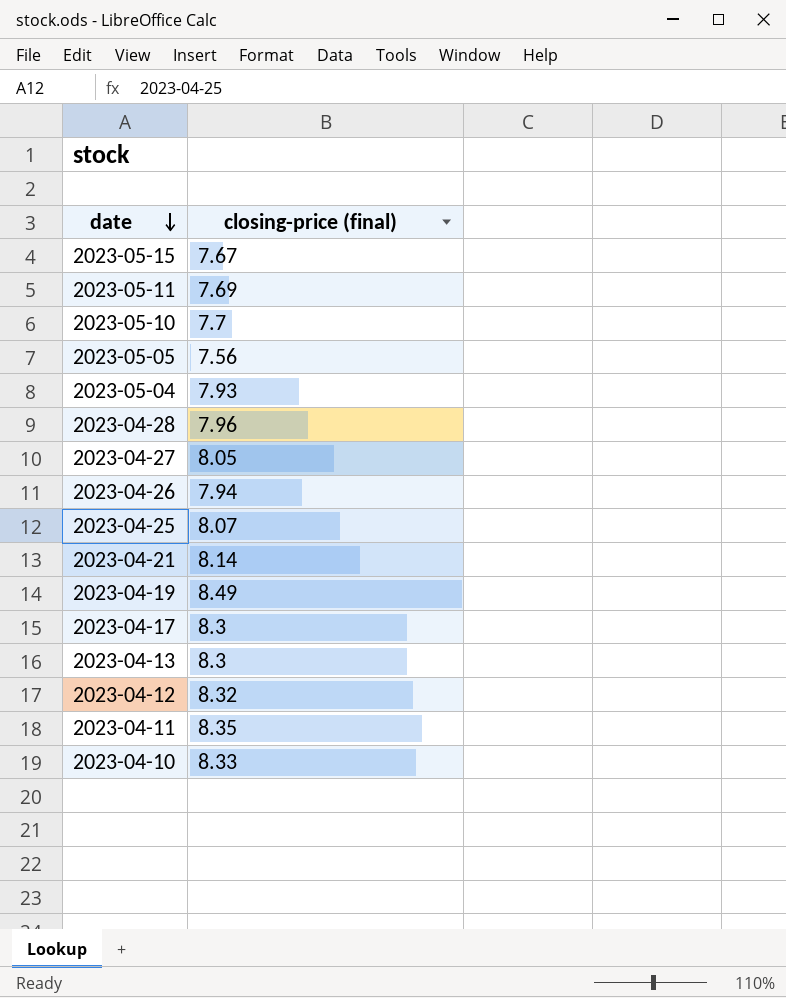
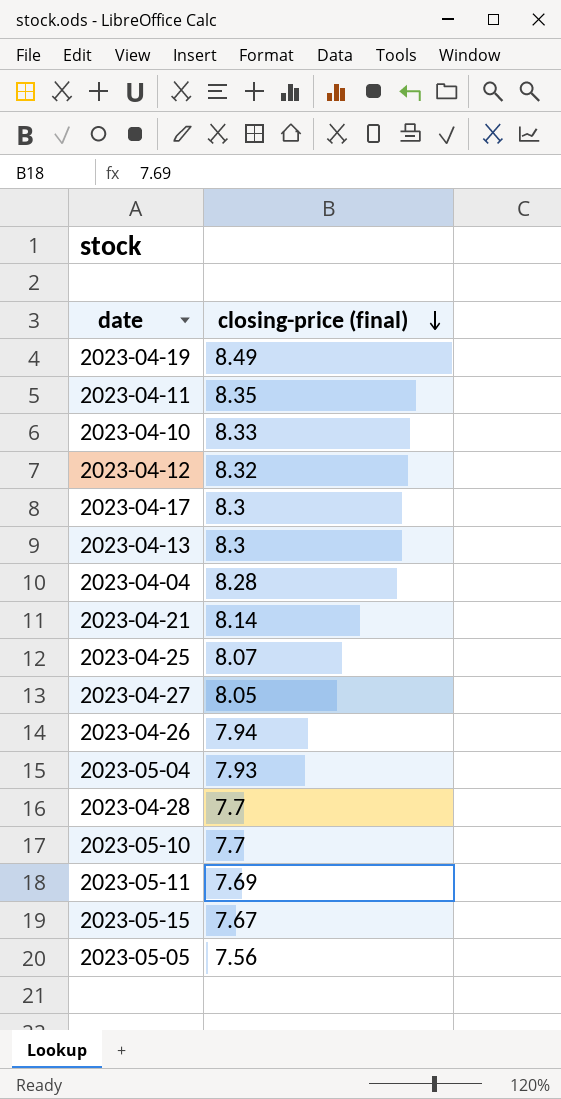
row order: date descending -> closing-price (final) descending
row 2023-04-04: none -> 8.28
2023-04-28 | closing-price (final): 7.96 -> 7.7

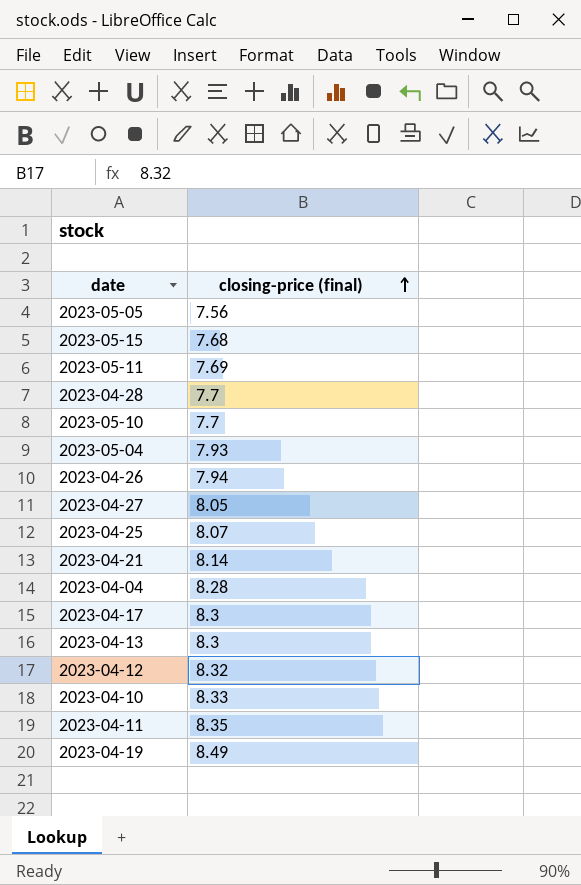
row order: closing-price (final) descending -> closing-price (final) ascending
2023-05-15 | closing-price (final): 7.67 -> 7.68

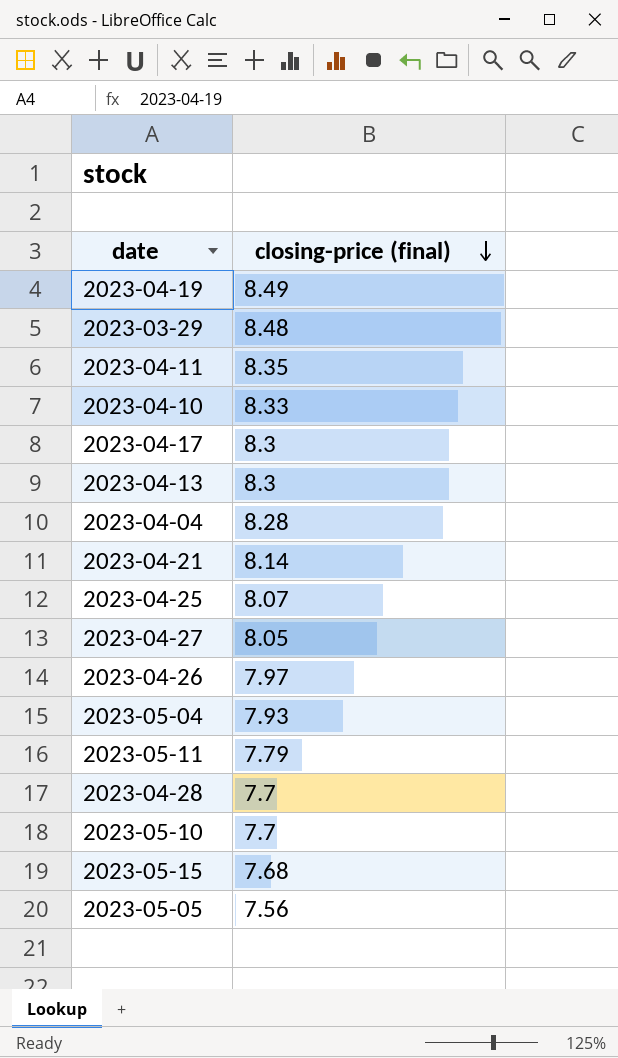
row order: closing-price (final) ascending -> closing-price (final) descending
row 2023-04-12: 8.32 -> none
row 2023-03-29: none -> 8.48
2023-04-26 | closing-price (final): 7.94 -> 7.97
2023-05-11 | closing-price (final): 7.69 -> 7.79

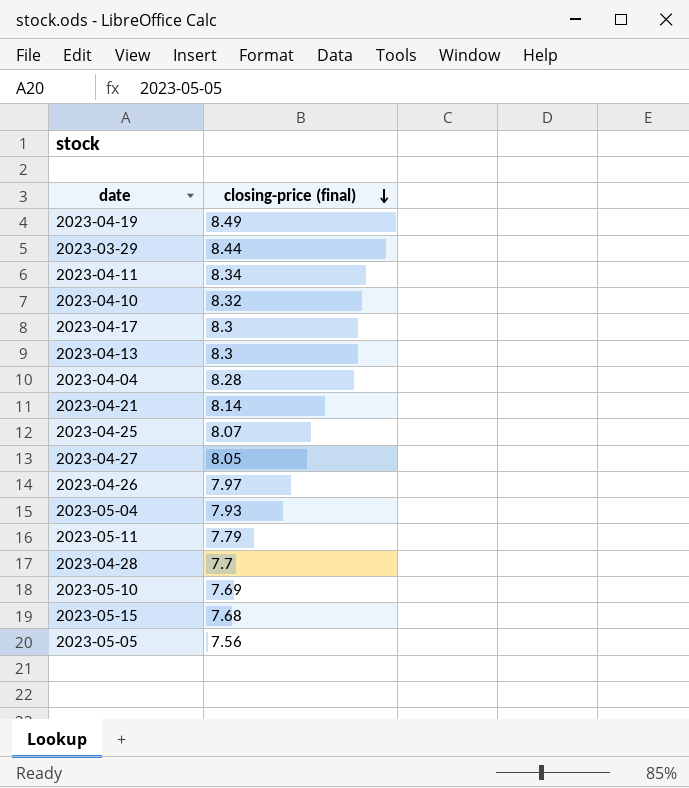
2023-03-29 | closing-price (final): 8.48 -> 8.44
2023-04-11 | closing-price (final): 8.35 -> 8.34
2023-04-10 | closing-price (final): 8.33 -> 8.32
2023-05-10 | closing-price (final): 7.7 -> 7.69

